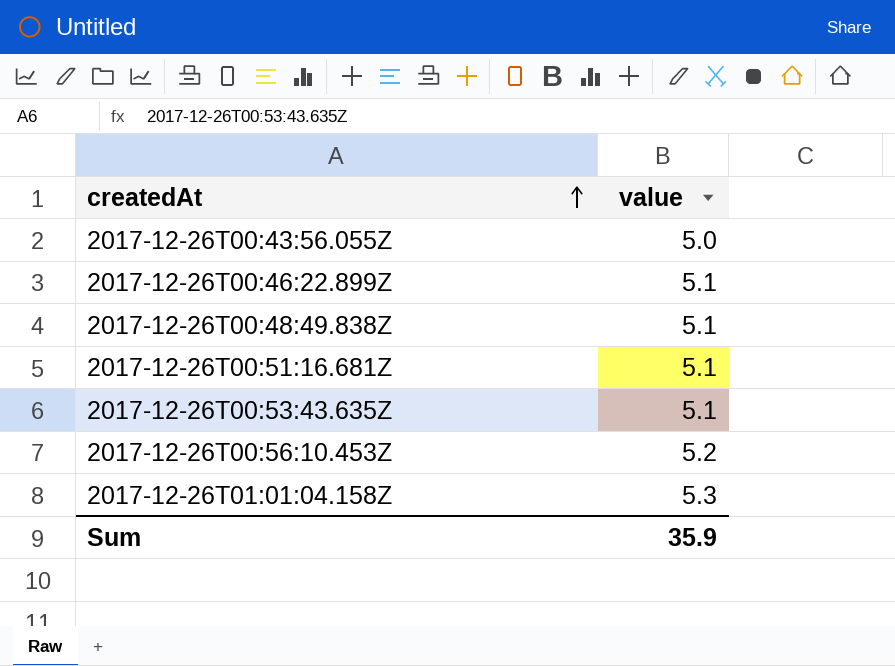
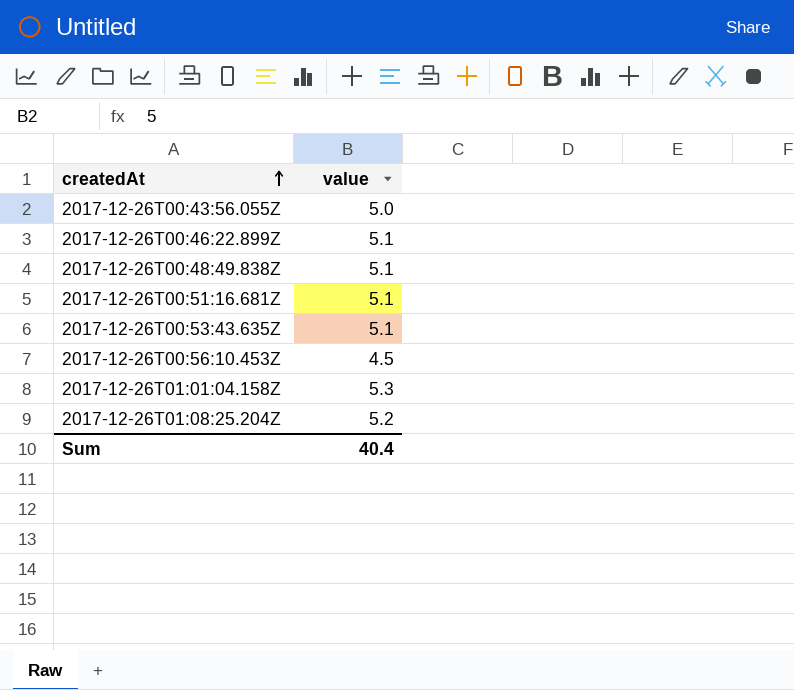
2017-12-26T00:56:10.453Z | value: 5.2 -> 4.5
row 2017-12-26T01:08:25.204Z: none -> 5.2
Sum | value: 35.9 -> 40.4

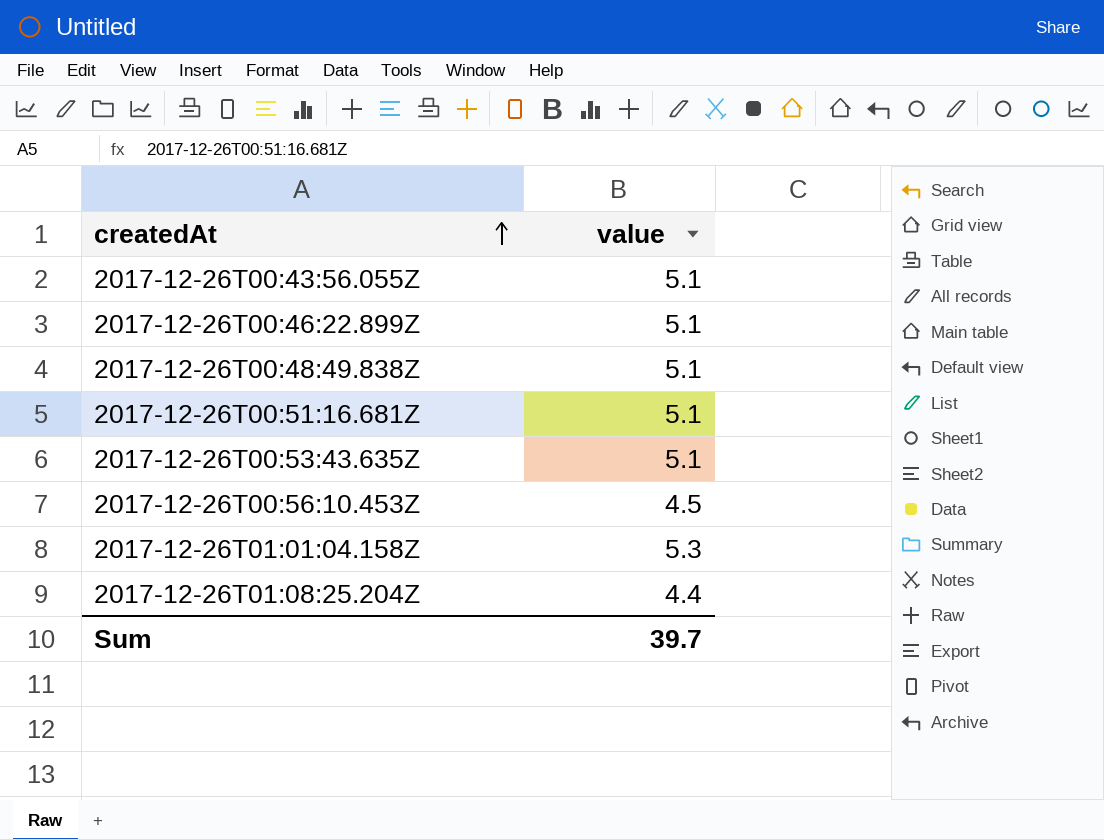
2017-12-26T00:43:56.055Z | value: 5.0 -> 5.1
2017-12-26T01:08:25.204Z | value: 5.2 -> 4.4
Sum | value: 40.4 -> 39.7

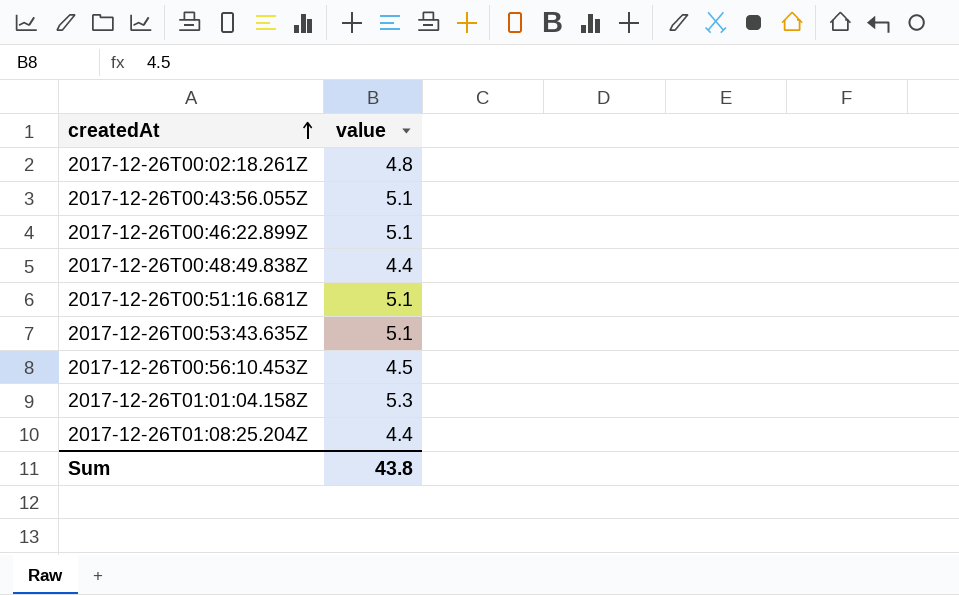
row 2017-12-26T00:02:18.261Z: none -> 4.8
2017-12-26T00:48:49.838Z | value: 5.1 -> 4.4
Sum | value: 39.7 -> 43.8

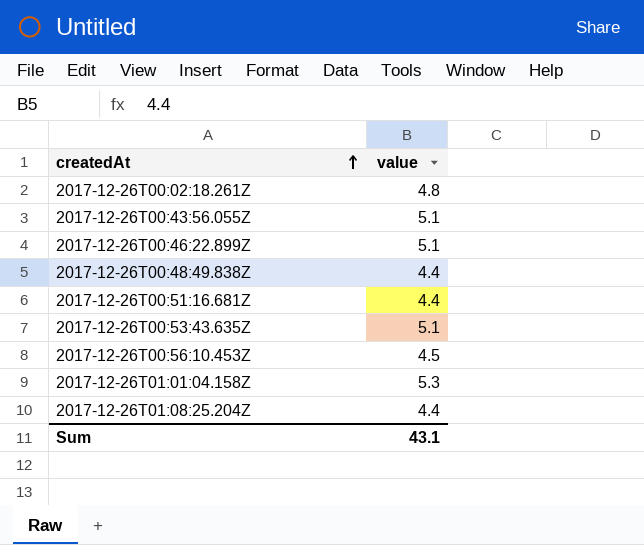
2017-12-26T00:51:16.681Z | value: 5.1 -> 4.4
Sum | value: 43.8 -> 43.1

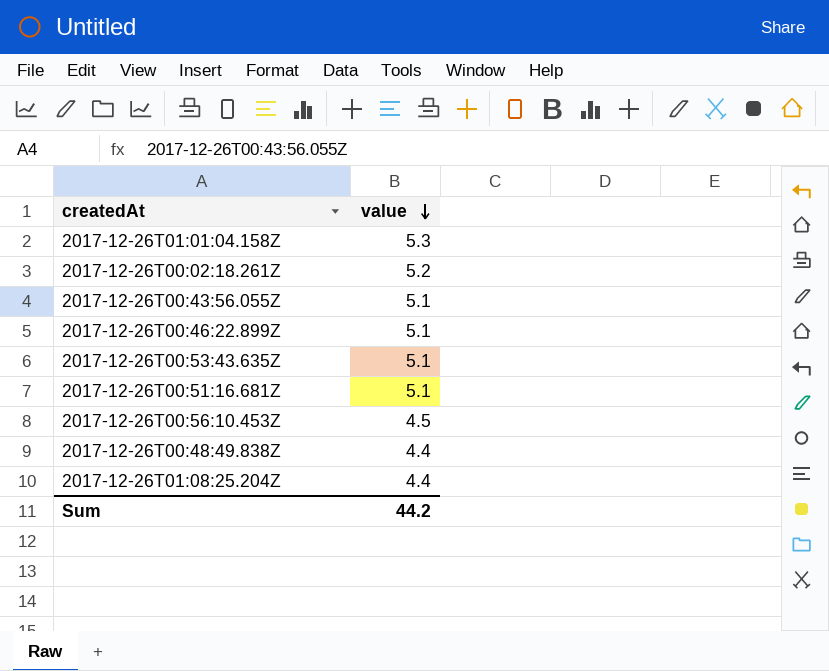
row order: createdAt ascending -> value descending
2017-12-26T00:02:18.261Z | value: 4.8 -> 5.2
2017-12-26T00:51:16.681Z | value: 4.4 -> 5.1
Sum | value: 43.1 -> 44.2

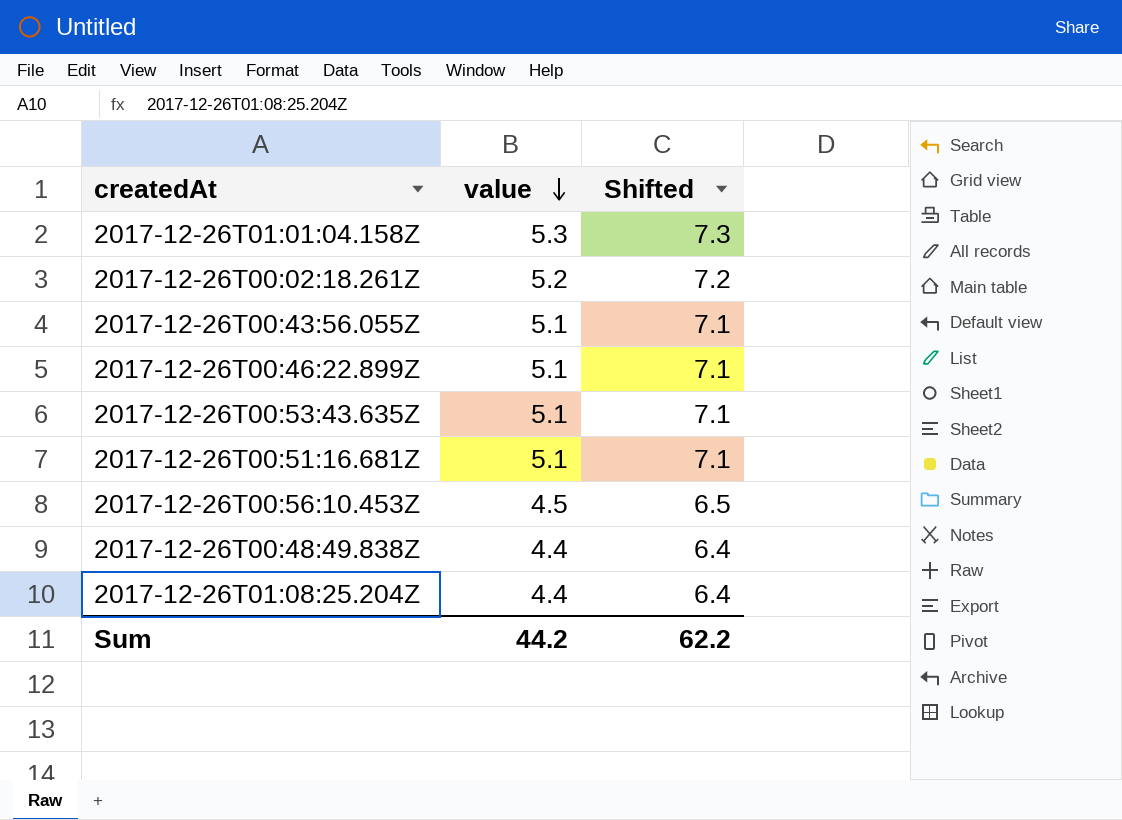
column Shifted | formula: none -> [value] + 2

